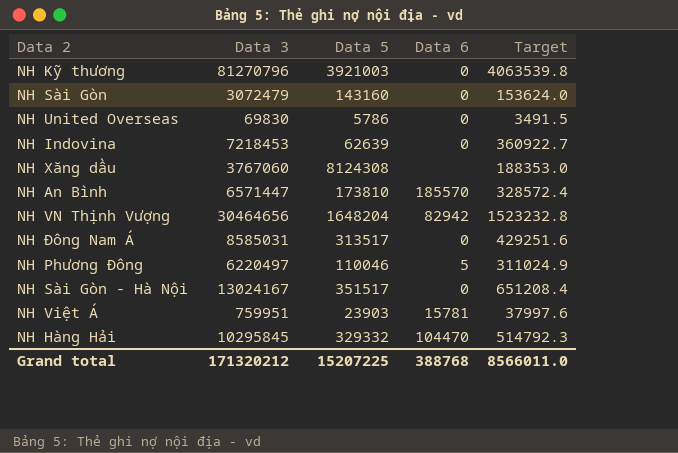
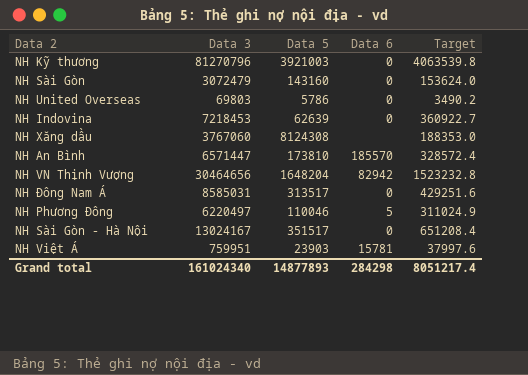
row NH Hàng Hải: 10295845 | 329332 | 104470 | 514792.3 -> none
NH United Overseas | Data 3: 69830 -> 69803
NH United Overseas | Target: 3491.5 -> 3490.2
Grand total | Data 3: 171320212 -> 161024340
Grand total | Data 5: 15207225 -> 14877893
Grand total | Data 6: 388768 -> 284298
Grand total | Target: 8566011.0 -> 8051217.4

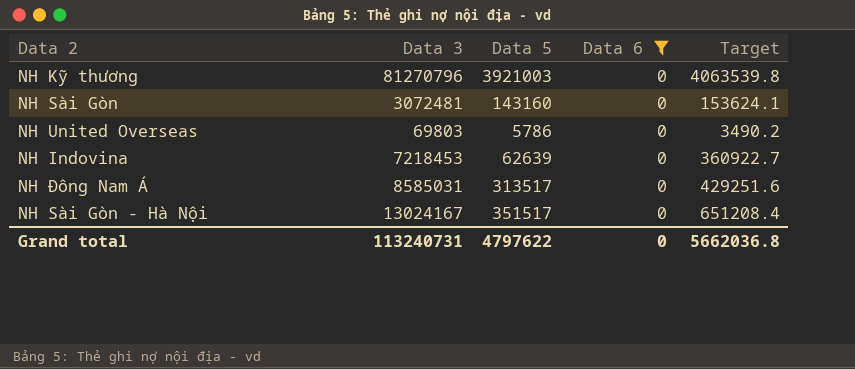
filter: none -> Data 6 = 0
NH Sài Gòn | Data 3: 3072479 -> 3072481
NH Sài Gòn | Target: 153624.0 -> 153624.1
Grand total | Data 3: 161024340 -> 113240731
Grand total | Data 5: 14877893 -> 4797622
Grand total | Data 6: 284298 -> 0
Grand total | Target: 8051217.4 -> 5662036.8

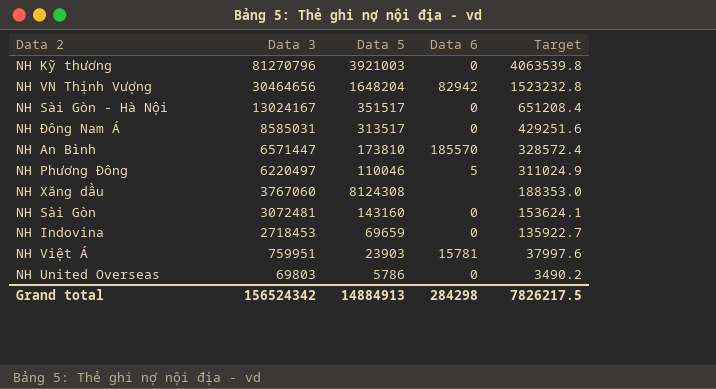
filter: Data 6 = 0 -> none
row order: none -> Data 3 descending
NH Indovina | Data 3: 7218453 -> 2718453
NH Indovina | Data 5: 62639 -> 69659
NH Indovina | Target: 360922.7 -> 135922.7
Grand total | Data 3: 113240731 -> 156524342
Grand total | Data 5: 4797622 -> 14884913
Grand total | Data 6: 0 -> 284298
Grand total | Target: 5662036.8 -> 7826217.5

